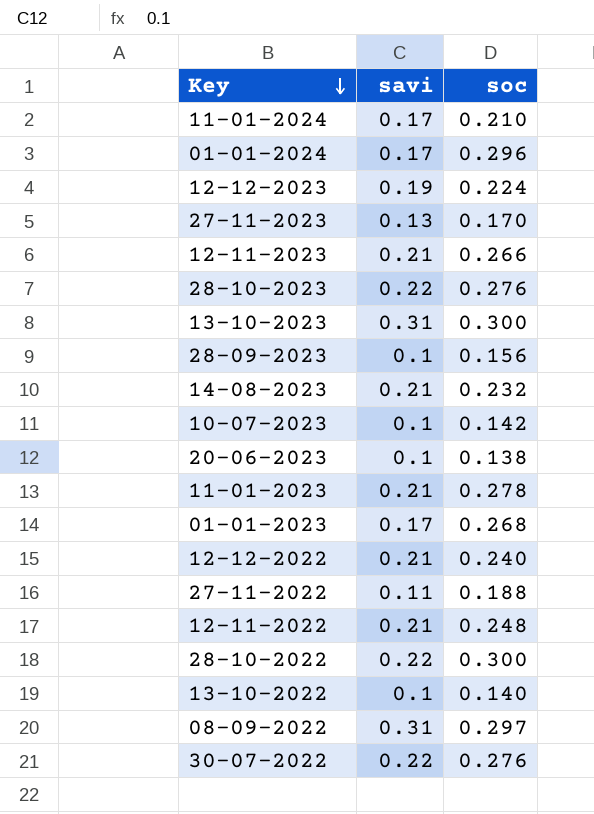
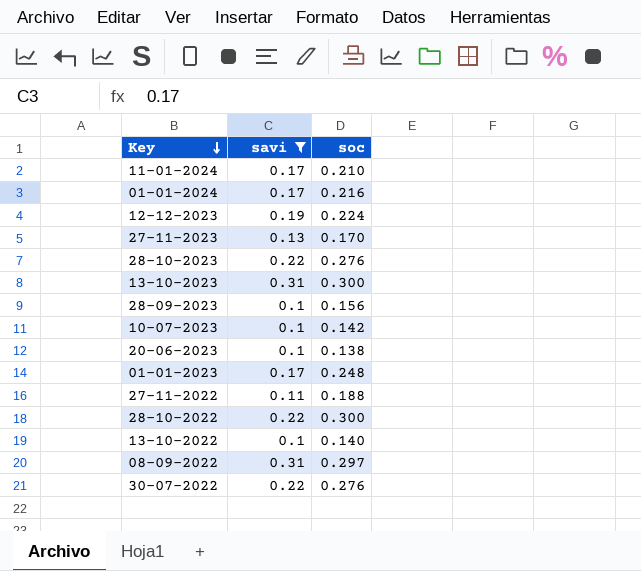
filter: none -> savi != 0.21
01-01-2024 | soc: 0.296 -> 0.216
01-01-2023 | soc: 0.268 -> 0.248

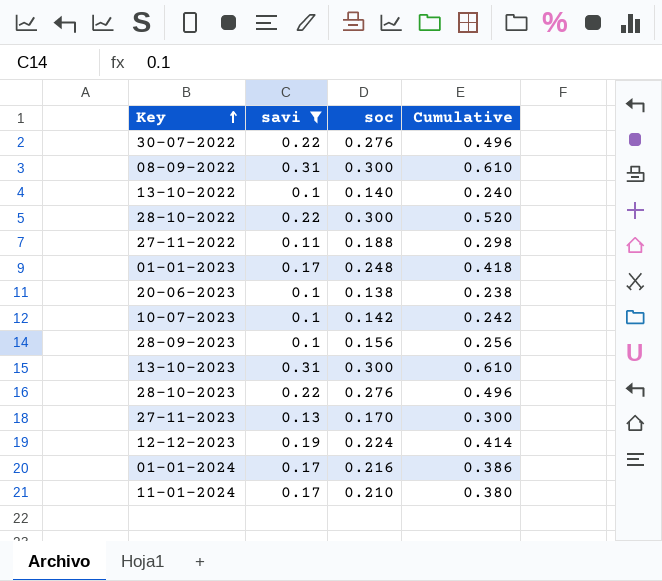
row order: Key descending -> Key ascending
column Cumulative | formula: none -> [savi] + [soc]
08-09-2022 | soc: 0.297 -> 0.300

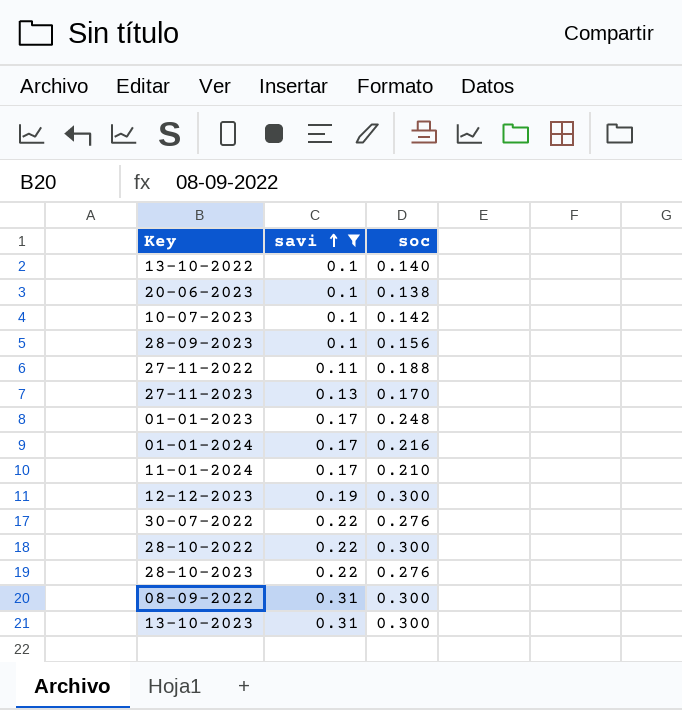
row order: Key ascending -> savi ascending
column Cumulative | formula: [savi] + [soc] -> none
12-12-2023 | soc: 0.224 -> 0.300

